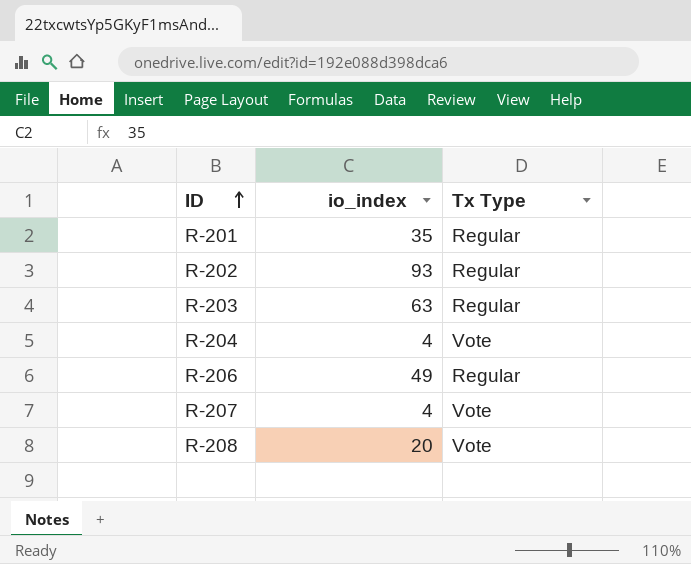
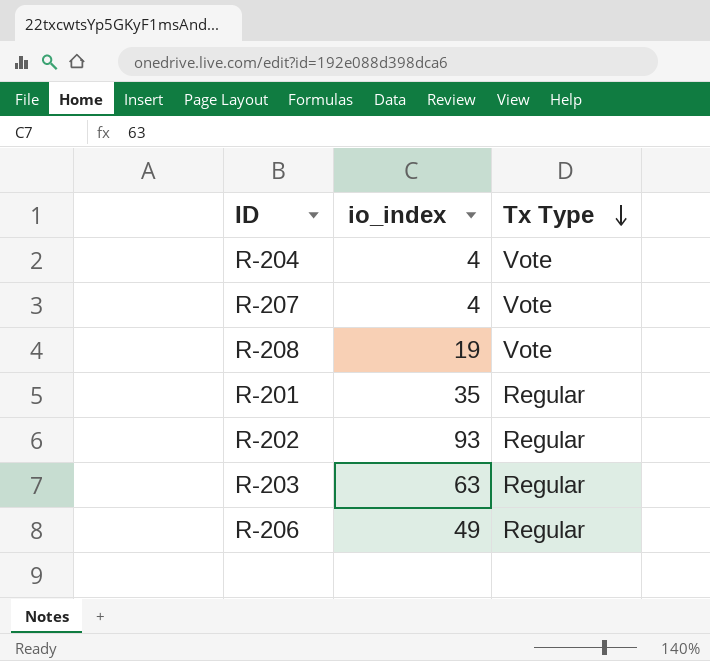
row order: ID ascending -> Tx Type descending
R-208 | io_index: 20 -> 19

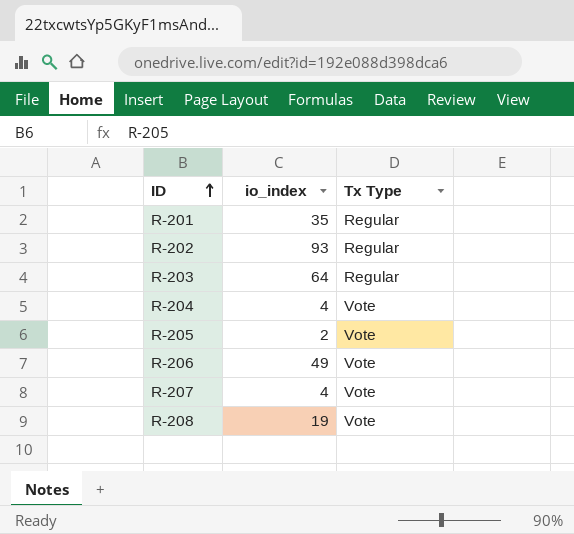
row order: Tx Type descending -> ID ascending
R-203 | io_index: 63 -> 64
row R-205: none -> 2 | Vote
R-206 | Tx Type: Regular -> Vote

